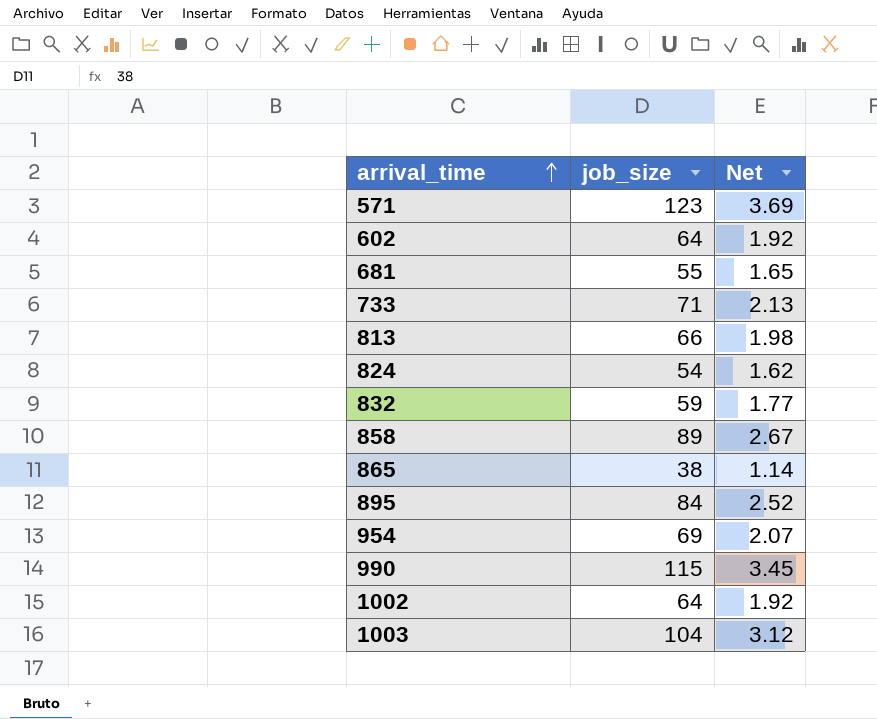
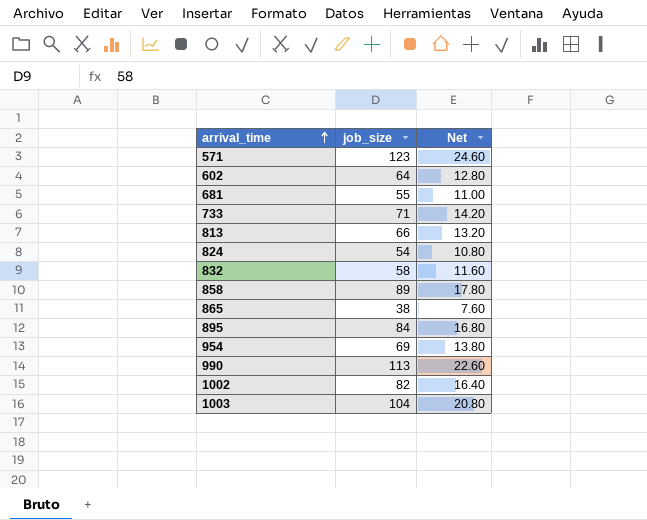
column Net | formula: [job_size] * 0.03 -> [job_size] * 0.2
832 | job_size: 59 -> 58
990 | job_size: 115 -> 113
1002 | job_size: 64 -> 82

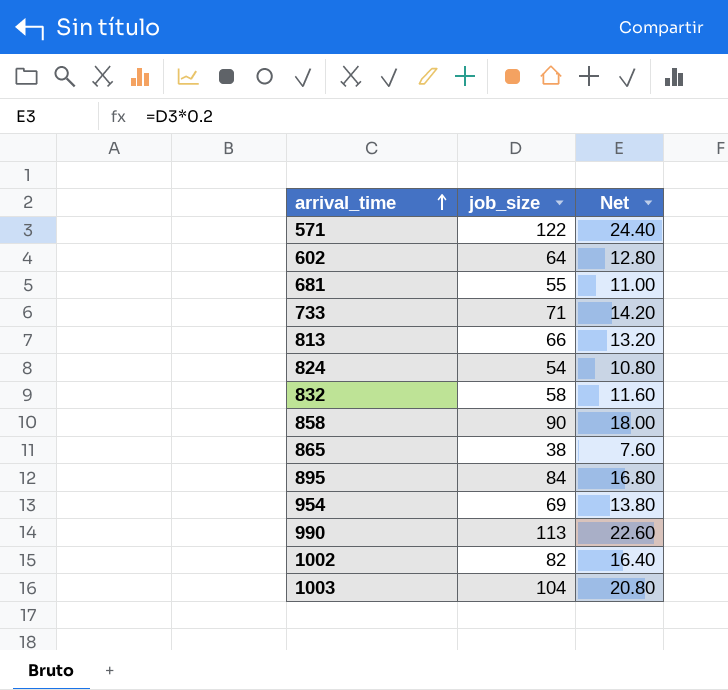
571 | job_size: 123 -> 122
571 | Net: 24.60 -> 24.40
858 | job_size: 89 -> 90
858 | Net: 17.80 -> 18.00

